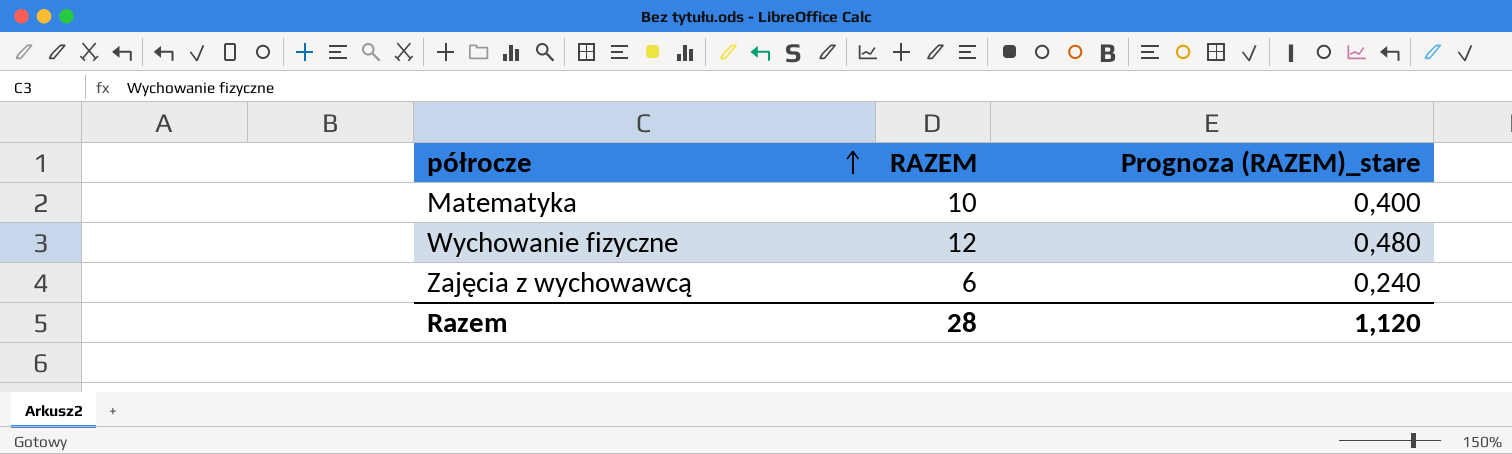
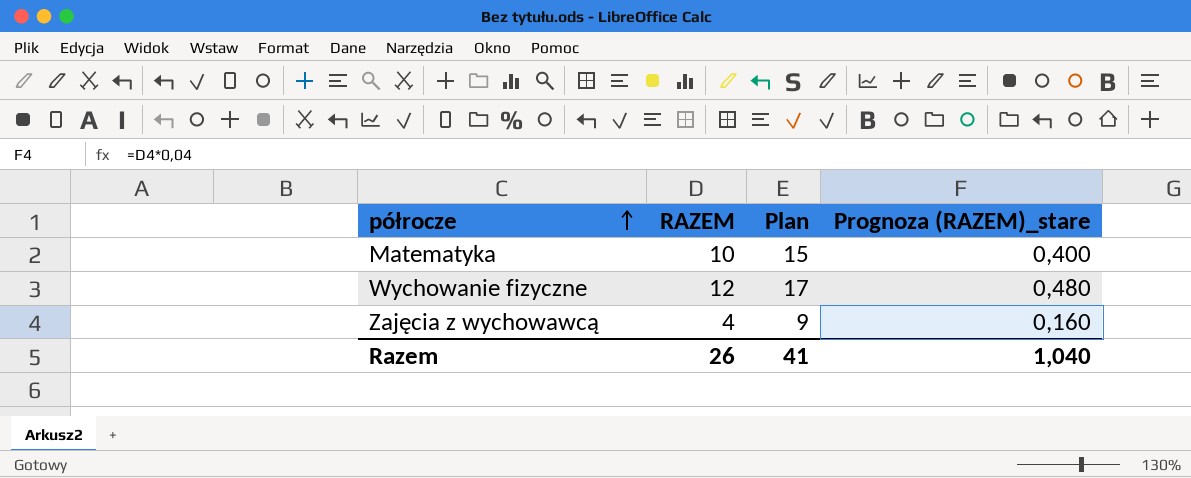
column Plan | formula: none -> [RAZEM] + 5
Zajęcia z wychowawcą | RAZEM: 6 -> 4
Zajęcia z wychowawcą | Prognoza (RAZEM)_stare: 0,240 -> 0,160
Razem | RAZEM: 28 -> 26
Razem | Prognoza (RAZEM)_stare: 1,120 -> 1,040

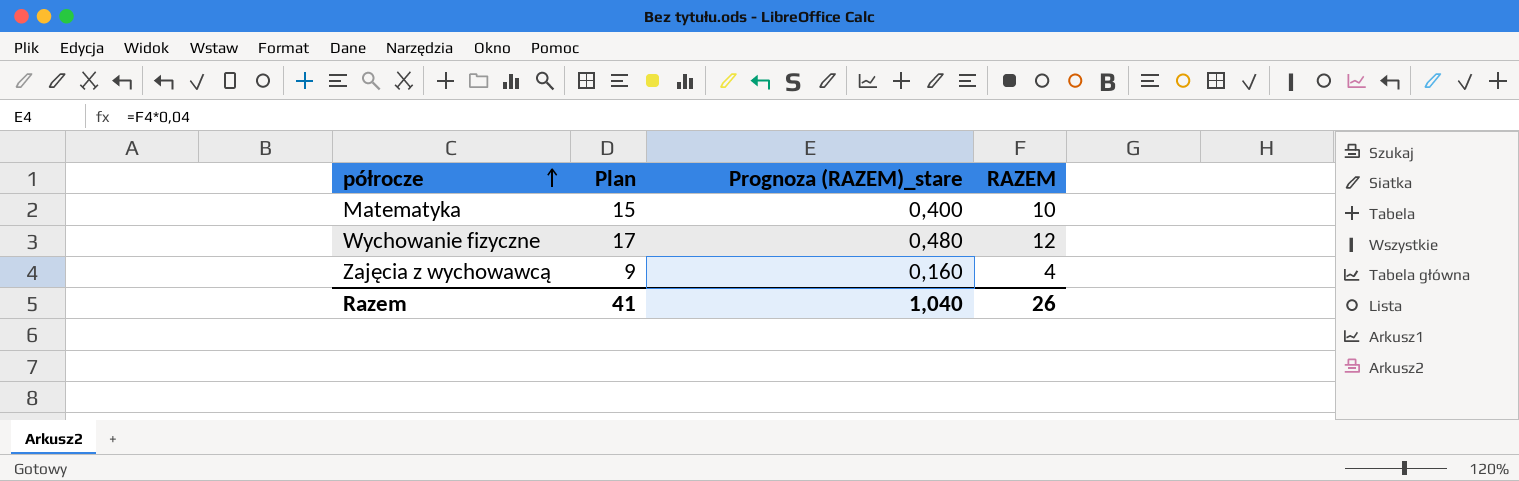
column RAZEM | position: 2 -> 4

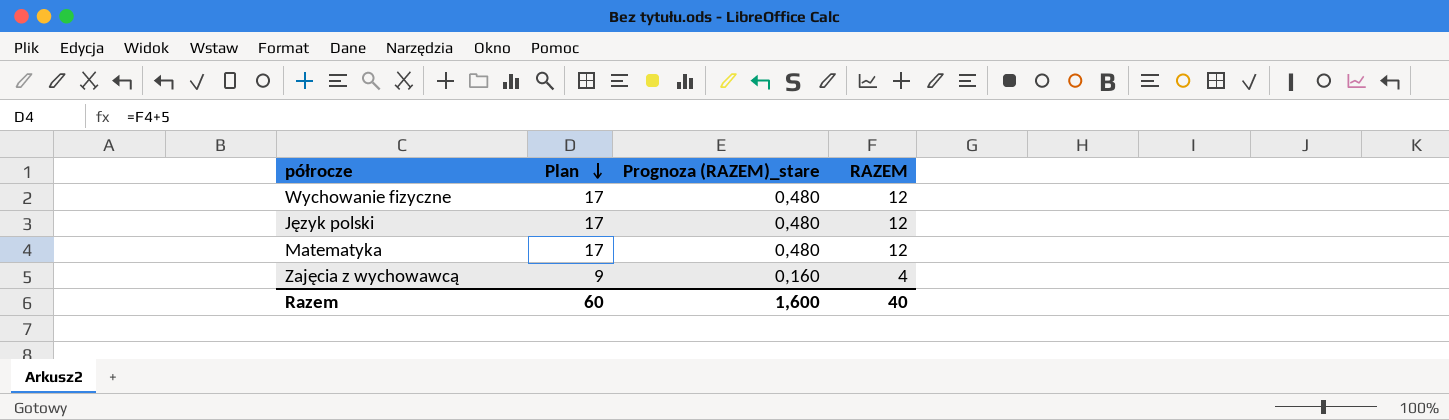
row order: półrocze ascending -> Plan descending
row Język polski: none -> 17 | 0,480 | 12
Matematyka | Plan: 15 -> 17
Matematyka | Prognoza (RAZEM)_stare: 0,400 -> 0,480
Matematyka | RAZEM: 10 -> 12
Razem | Plan: 41 -> 60
Razem | Prognoza (RAZEM)_stare: 1,040 -> 1,600
Razem | RAZEM: 26 -> 40

